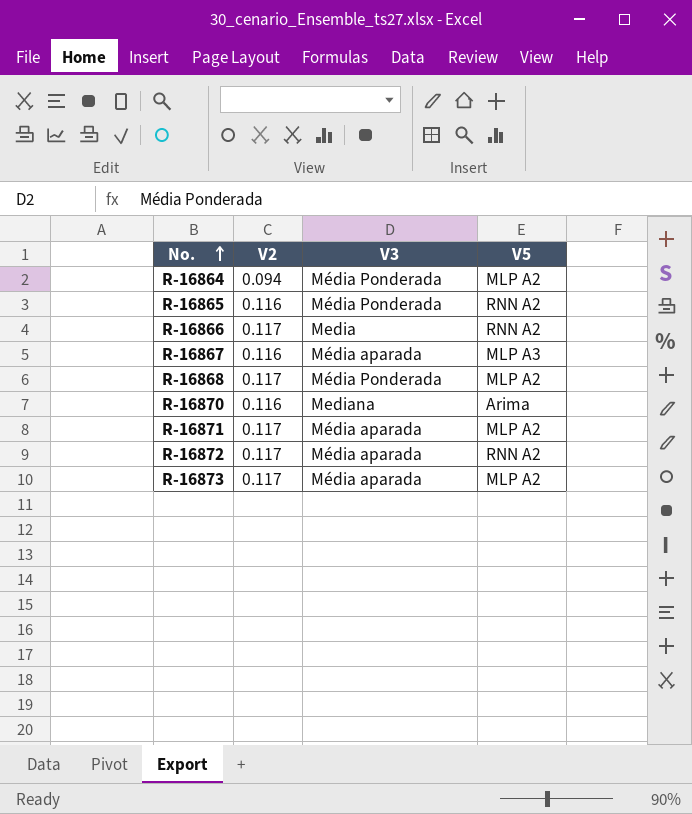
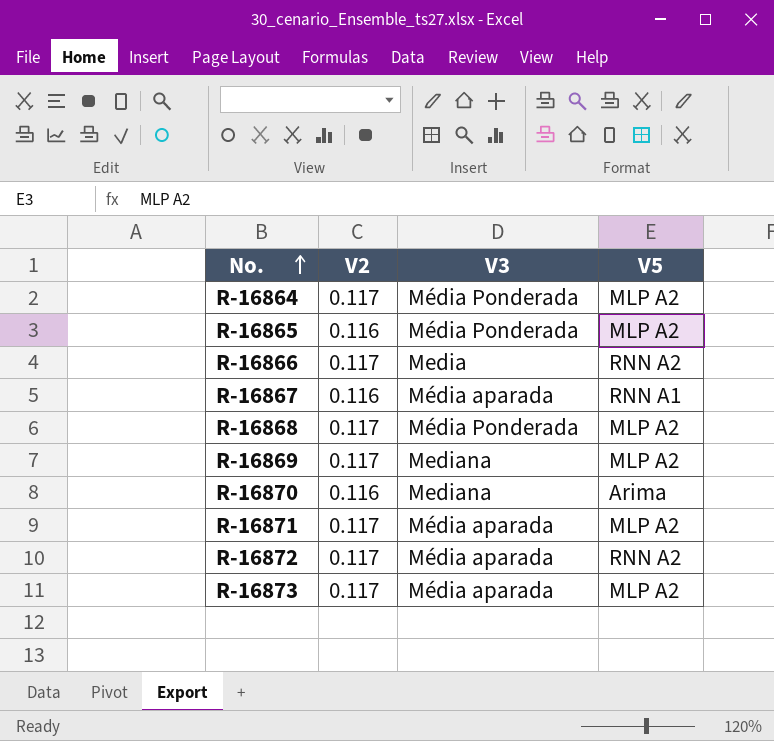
R-16864 | V2: 0.094 -> 0.117
R-16865 | V5: RNN A2 -> MLP A2
R-16867 | V5: MLP A3 -> RNN A1
row R-16869: none -> 0.117 | Mediana | MLP A2

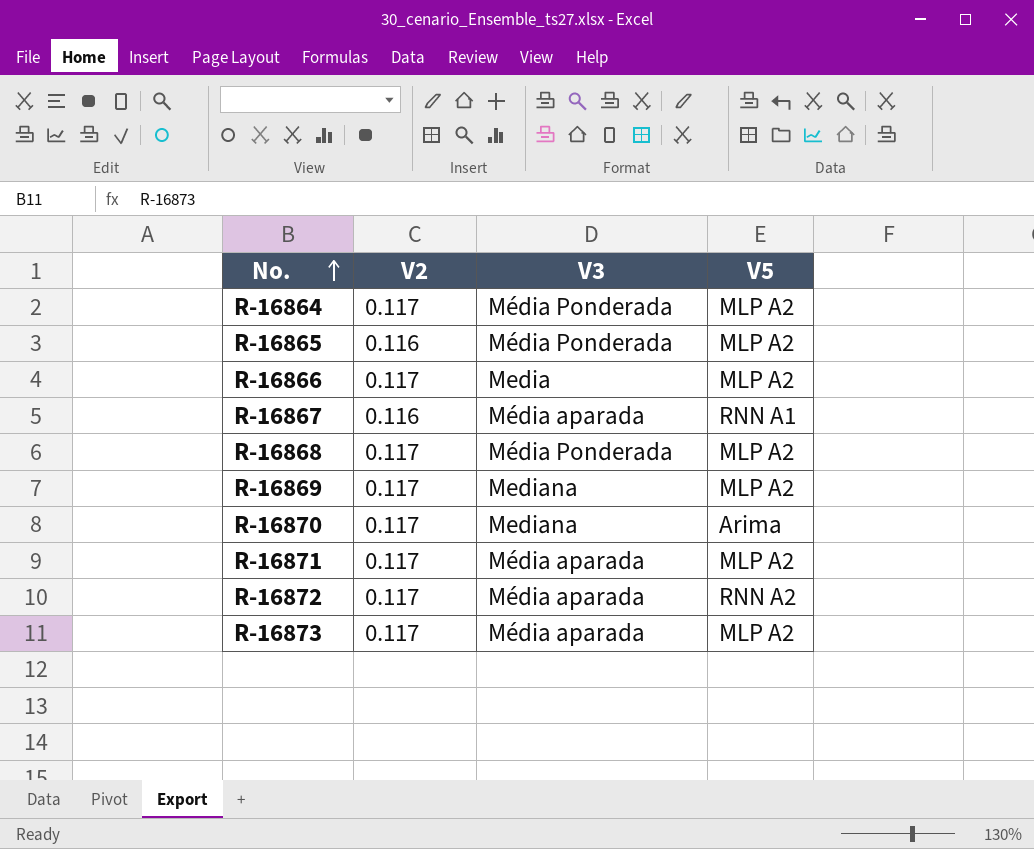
R-16866 | V5: RNN A2 -> MLP A2
R-16870 | V2: 0.116 -> 0.117

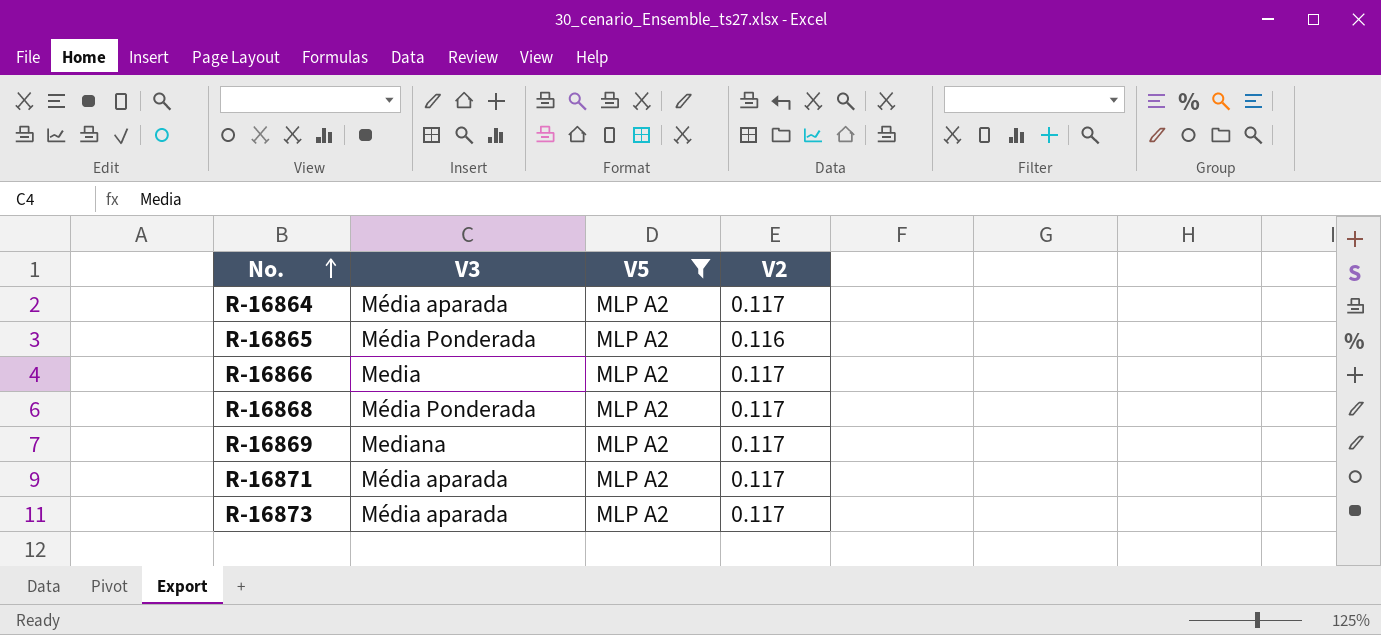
filter: none -> V5 = MLP A2
column V2 | position: 2 -> 4
R-16864 | V3: Média Ponderada -> Média aparada

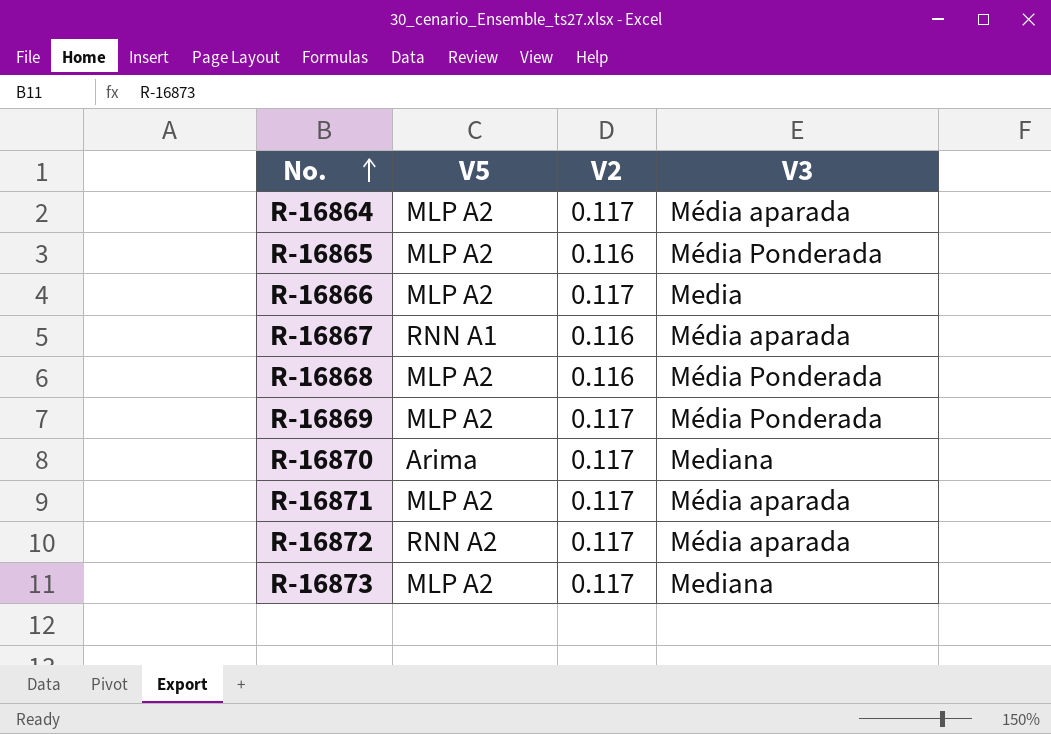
filter: V5 = MLP A2 -> none
column V3 | position: 2 -> 4
R-16868 | V2: 0.117 -> 0.116
R-16869 | V3: Mediana -> Média Ponderada
R-16873 | V3: Média aparada -> Mediana

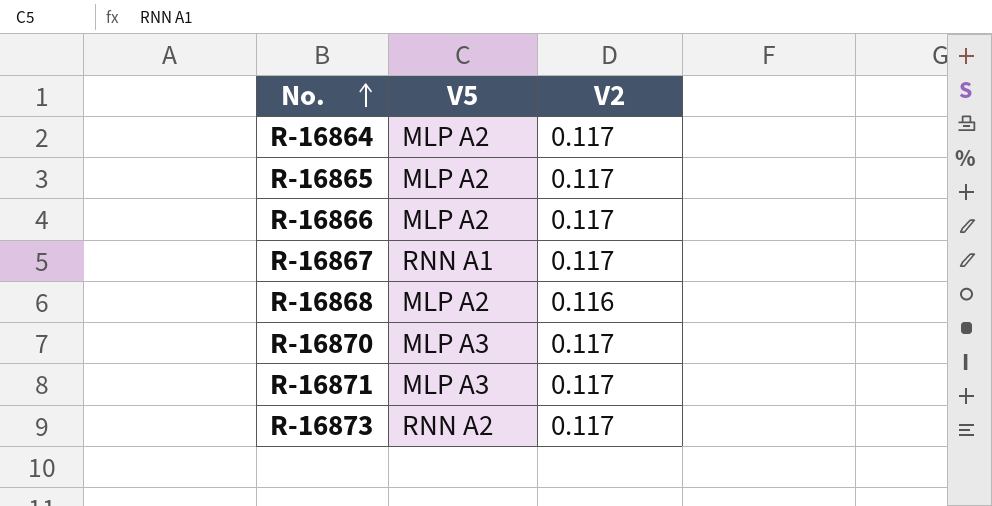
column V3 | position: 4 -> none
row R-16869: MLP A2 | 0.117 | Média Ponderada -> none
row R-16872: RNN A2 | 0.117 | Média aparada -> none
R-16865 | V2: 0.116 -> 0.117
R-16867 | V2: 0.116 -> 0.117
R-16870 | V5: Arima -> MLP A3
R-16871 | V5: MLP A2 -> MLP A3
R-16873 | V5: MLP A2 -> RNN A2

